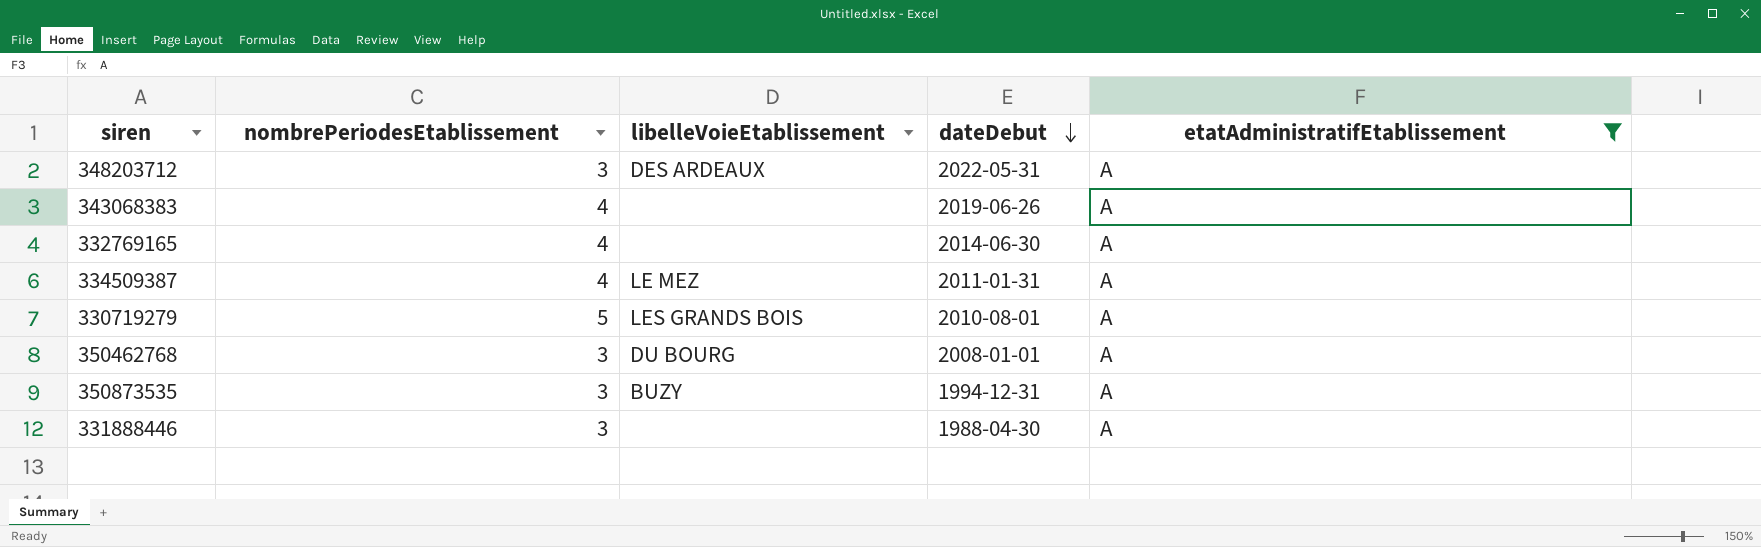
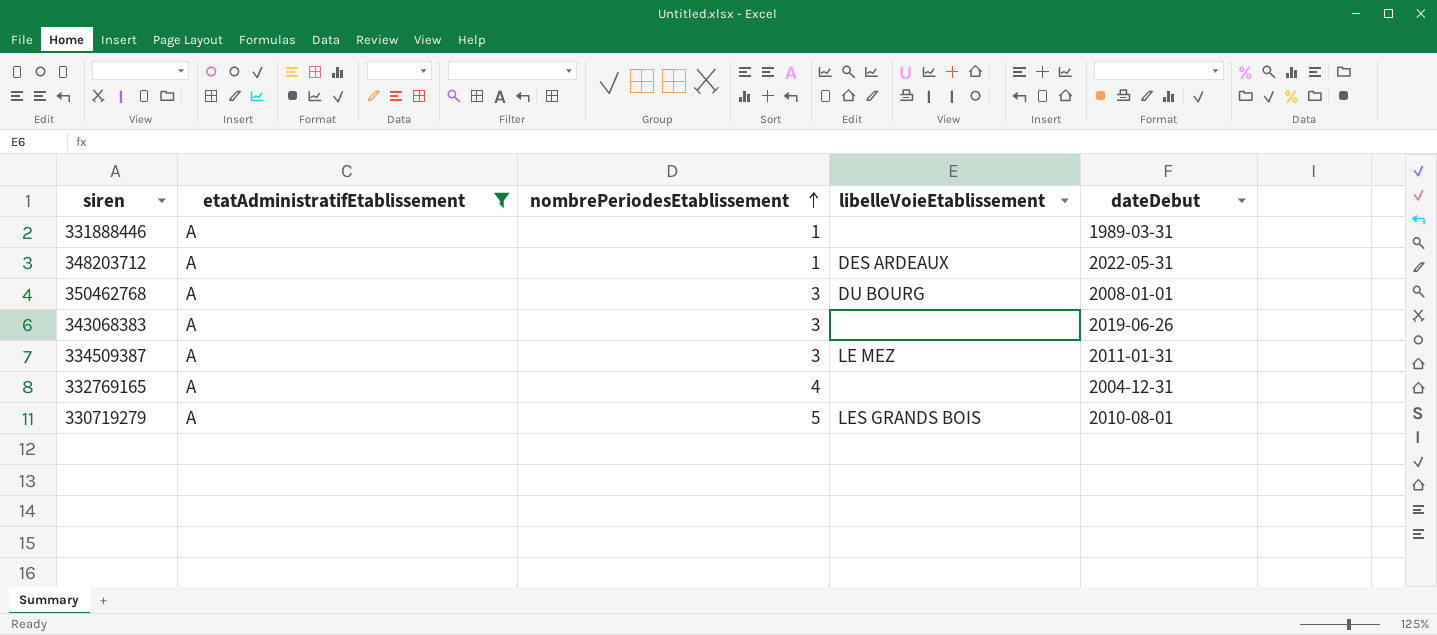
row order: dateDebut descending -> nombrePeriodesEtablissement ascending
column etatAdministratifEtablissement | position: 5 -> 2
row 350873535: 3 | BUZY | 1994-12-31 | A -> none
331888446 | nombrePeriodesEtablissement: 3 -> 1
331888446 | dateDebut: 1988-04-30 -> 1989-03-31
348203712 | nombrePeriodesEtablissement: 3 -> 1
343068383 | nombrePeriodesEtablissement: 4 -> 3
334509387 | nombrePeriodesEtablissement: 4 -> 3
332769165 | dateDebut: 2014-06-30 -> 2004-12-31

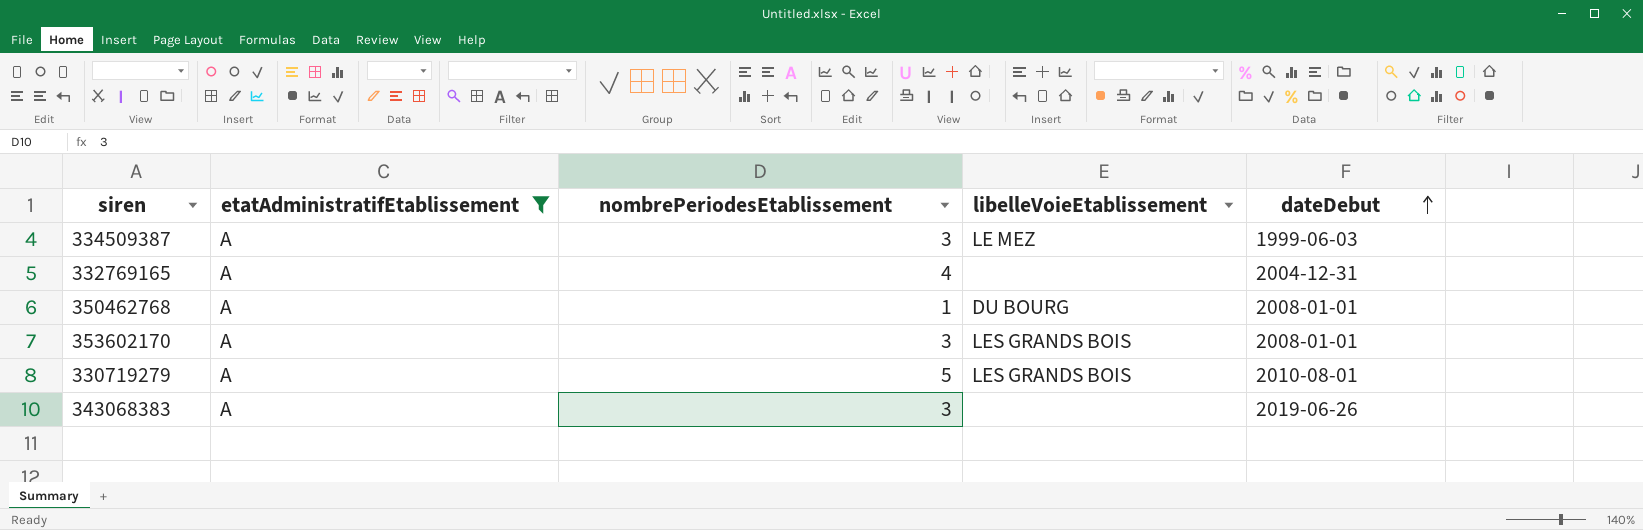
row order: nombrePeriodesEtablissement ascending -> dateDebut ascending
row 331888446: A | 1 | none | 1989-03-31 -> none
row 348203712: A | 1 | DES ARDEAUX | 2022-05-31 -> none
334509387 | dateDebut: 2011-01-31 -> 1999-06-03
350462768 | nombrePeriodesEtablissement: 3 -> 1
row 353602170: none -> A | 3 | LES GRANDS BOIS | 2008-01-01

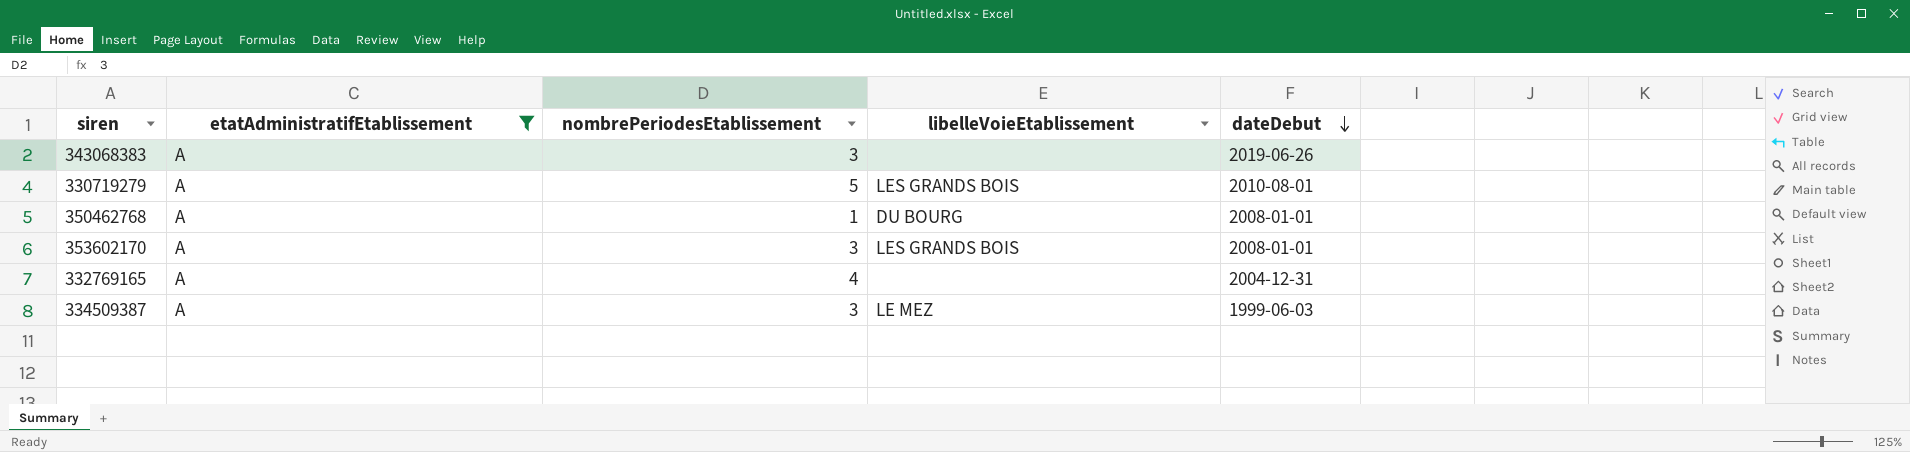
row order: dateDebut ascending -> dateDebut descending

